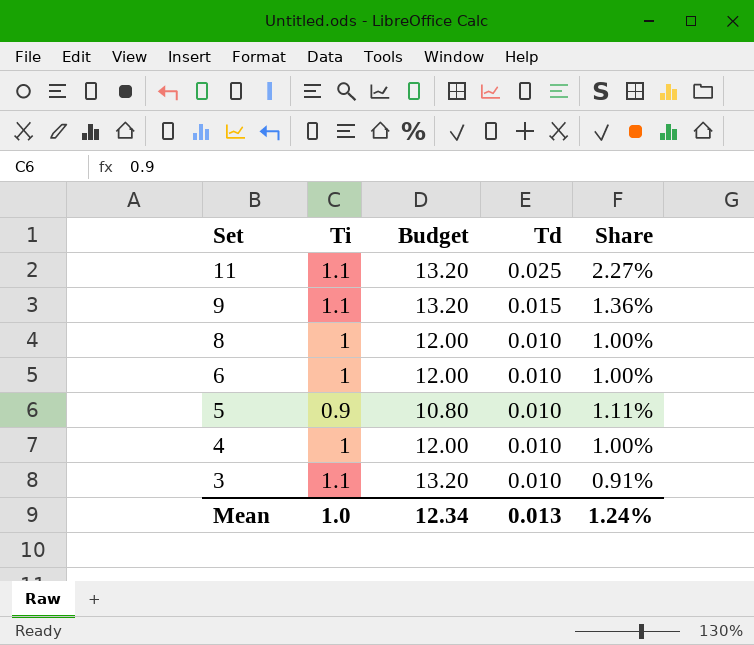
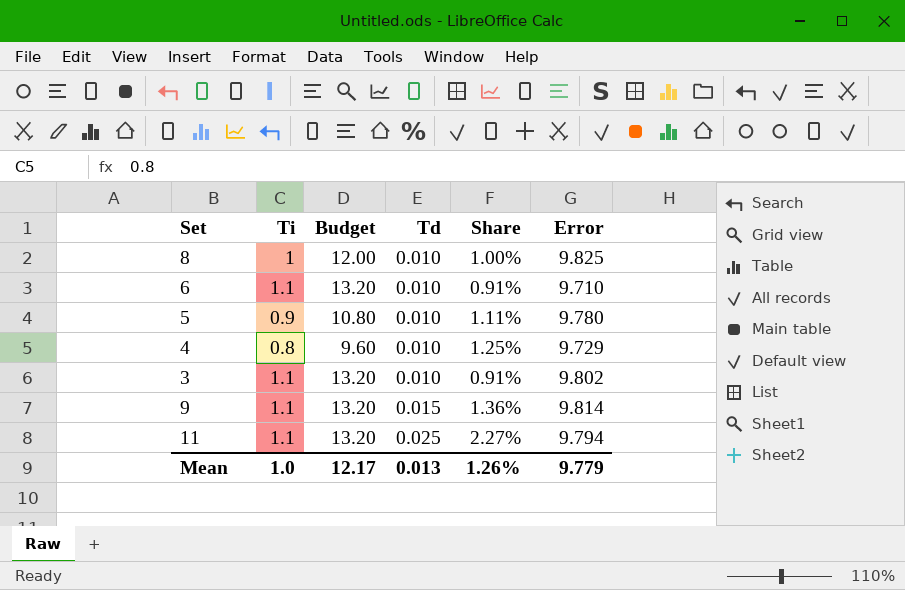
row order: Set descending -> Td ascending
column Error | position: none -> 6
6 | Ti: 1 -> 1.1
6 | Budget: 12.00 -> 13.20
6 | Share: 1.00% -> 0.91%
4 | Ti: 1 -> 0.8
4 | Budget: 12.00 -> 9.60
4 | Share: 1.00% -> 1.25%
Mean | Budget: 12.34 -> 12.17
Mean | Share: 1.24% -> 1.26%

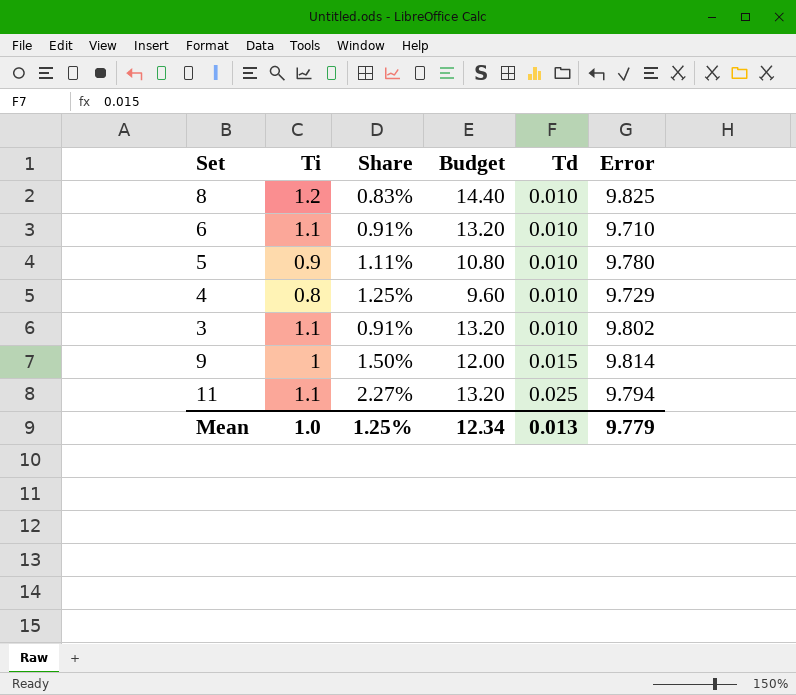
column Share | position: 5 -> 3
8 | Ti: 1 -> 1.2
8 | Share: 1.00% -> 0.83%
8 | Budget: 12.00 -> 14.40
9 | Ti: 1.1 -> 1
9 | Share: 1.36% -> 1.50%
9 | Budget: 13.20 -> 12.00
Mean | Share: 1.26% -> 1.25%
Mean | Budget: 12.17 -> 12.34

